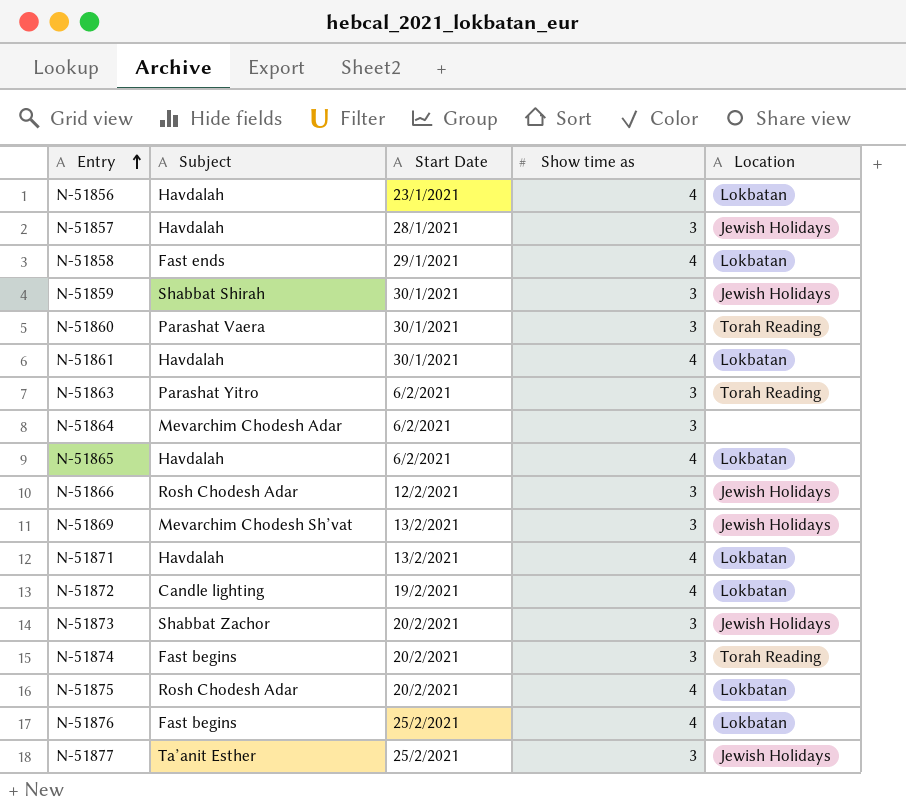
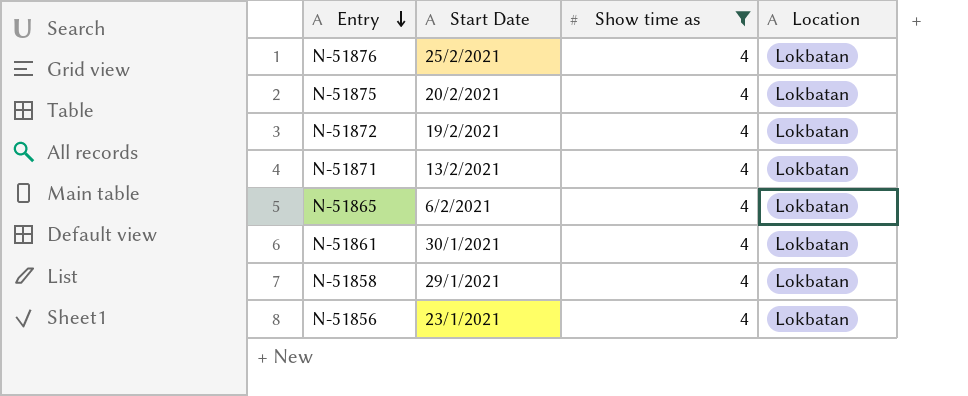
filter: none -> Show time as = 4
row order: Entry ascending -> Entry descending
column Subject | position: 2 -> none

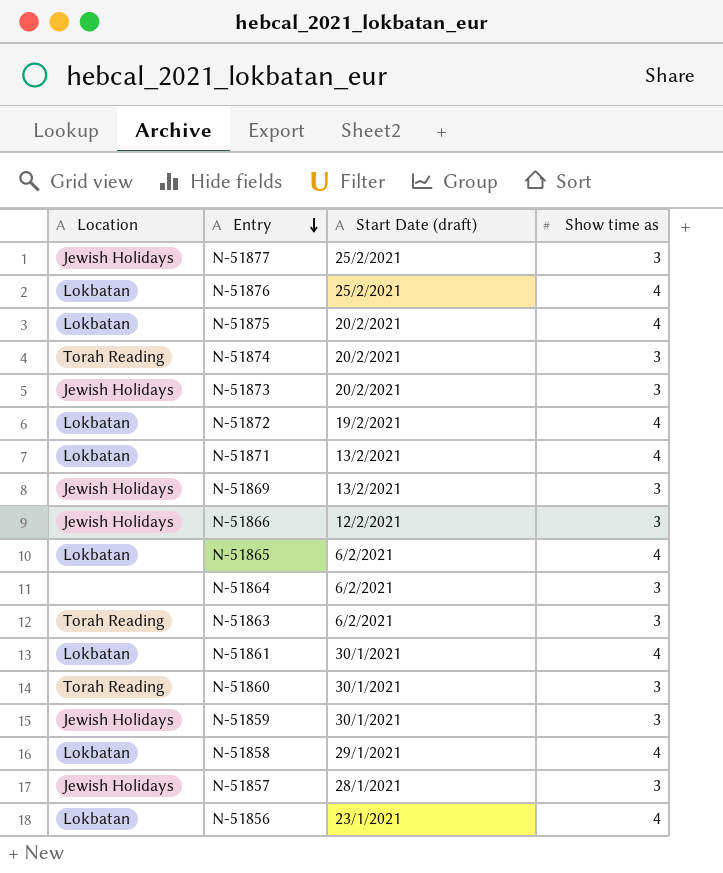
filter: Show time as = 4 -> none
column Location | position: 4 -> 1
column name: Start Date -> Start Date (draft)

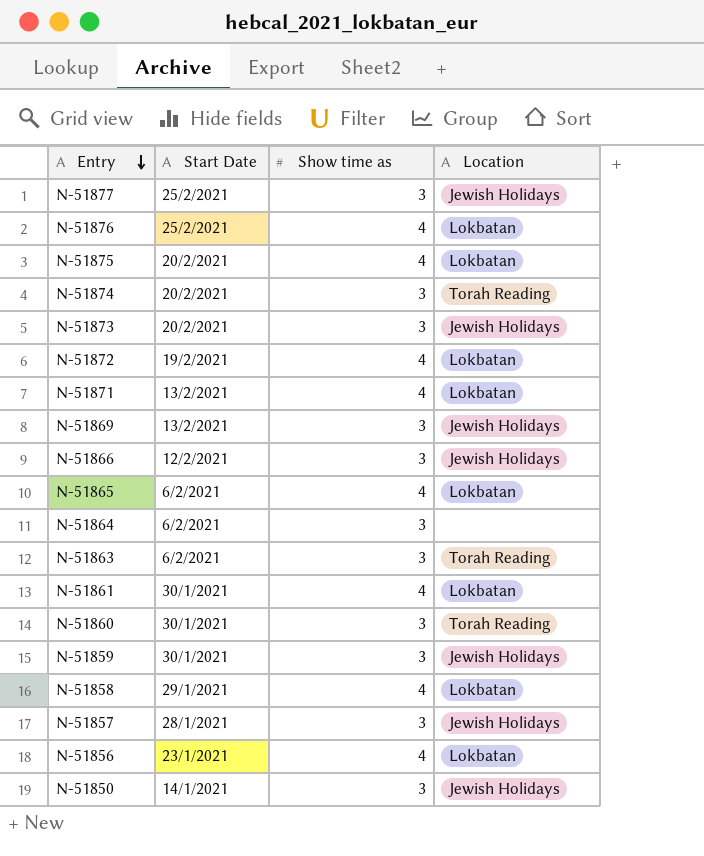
column name: Start Date (draft) -> Start Date
column Location | position: 1 -> 4
row N-51850: none -> 14/1/2021 | 3 | Jewish Holidays

